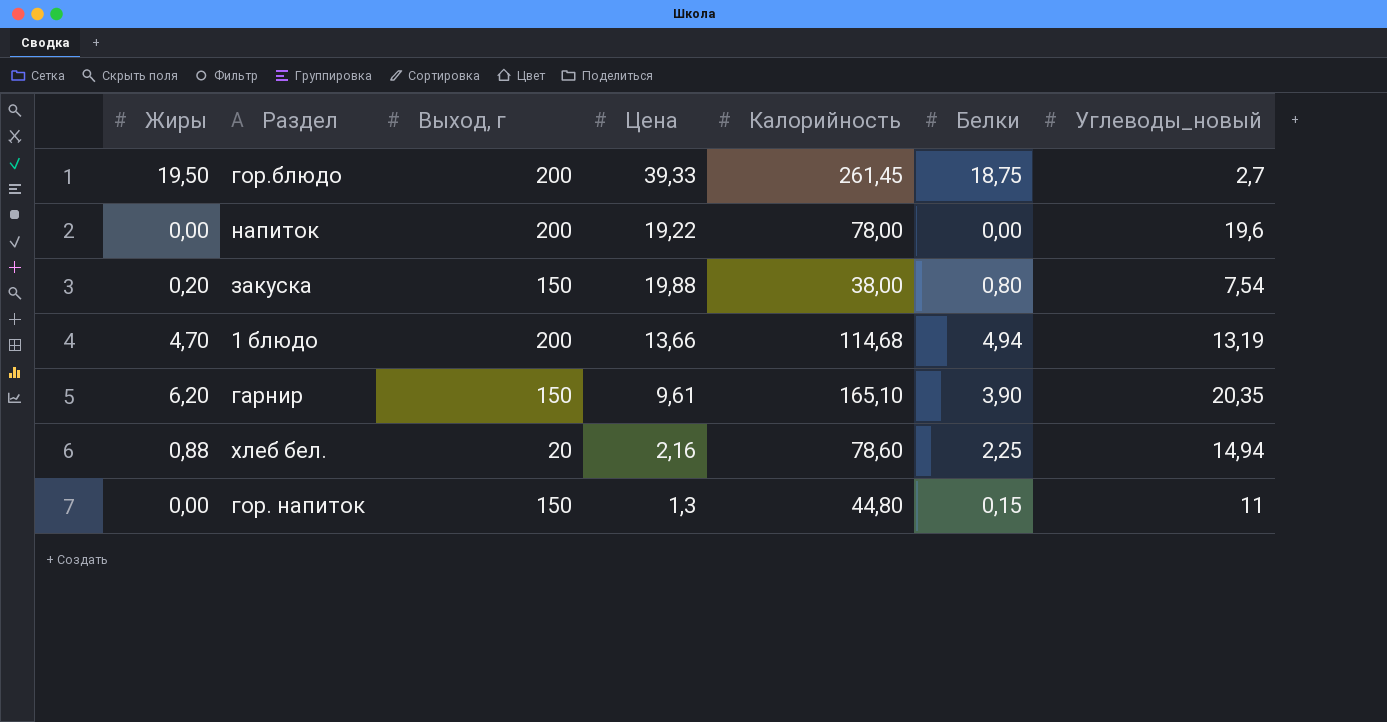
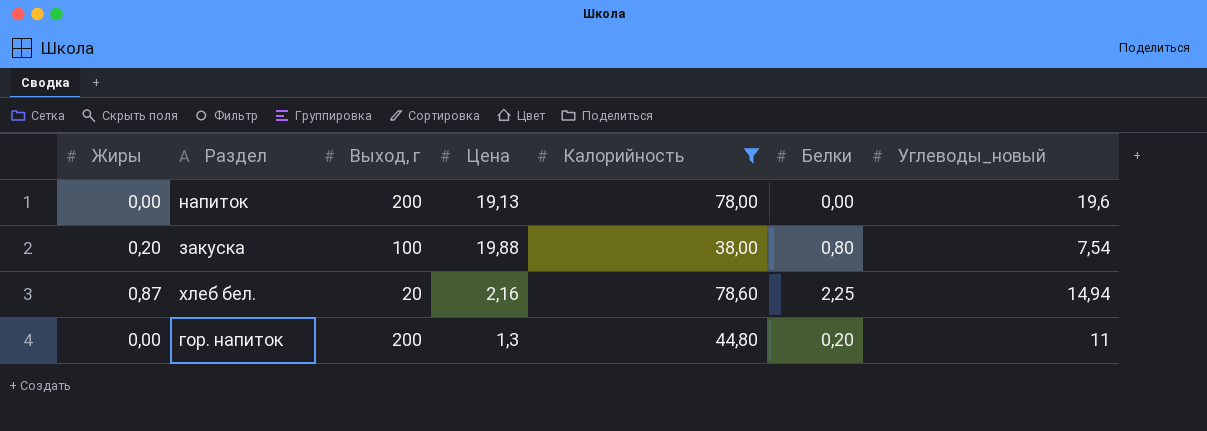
filter: none -> Калорийность <= 78,60
напиток | Цена: 19,22 -> 19,13
закуска | Выход, г: 150 -> 100
хлеб бел. | Жиры: 0,88 -> 0,87
гор. напиток | Выход, г: 150 -> 200
гор. напиток | Белки: 0,15 -> 0,20

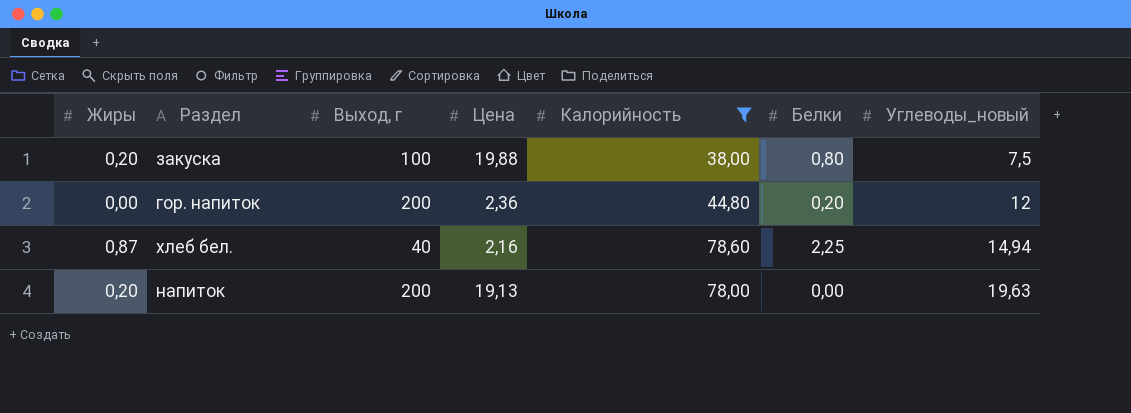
row order: none -> Углеводы_новый ascending
закуска | Углеводы_новый: 7,54 -> 7,5
гор. напиток | Цена: 1,3 -> 2,36
гор. напиток | Углеводы_новый: 11 -> 12
хлеб бел. | Выход, г: 20 -> 40
напиток | Жиры: 0,00 -> 0,20
напиток | Углеводы_новый: 19,6 -> 19,63

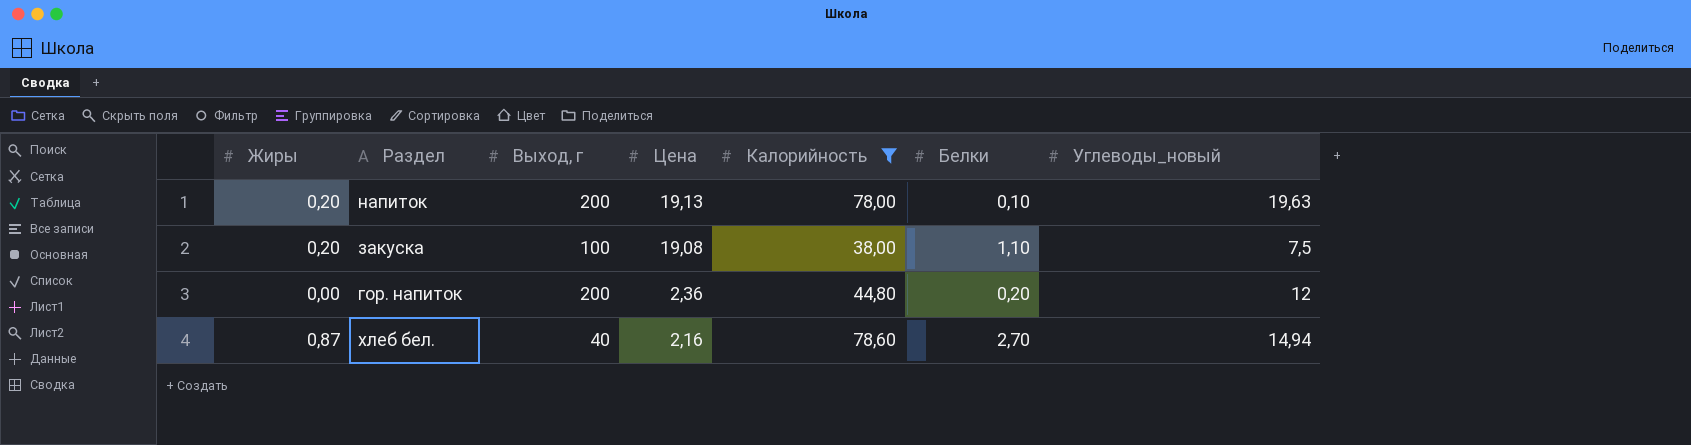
row order: Углеводы_новый ascending -> Цена descending
напиток | Белки: 0,00 -> 0,10
закуска | Цена: 19,88 -> 19,08
закуска | Белки: 0,80 -> 1,10
хлеб бел. | Белки: 2,25 -> 2,70

